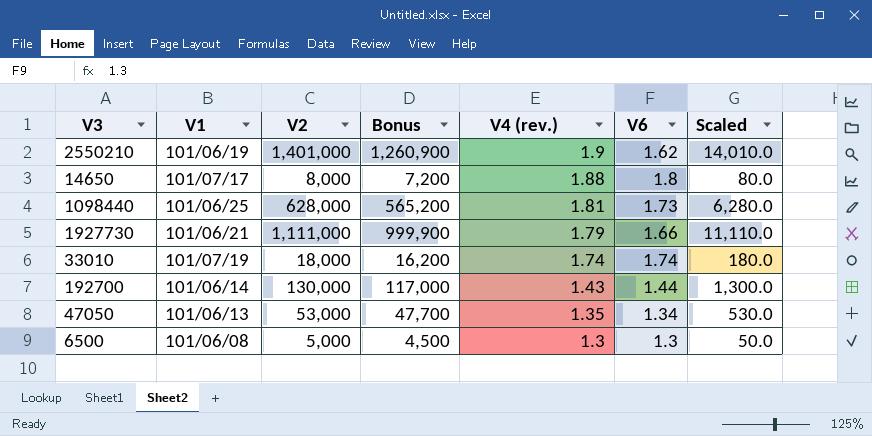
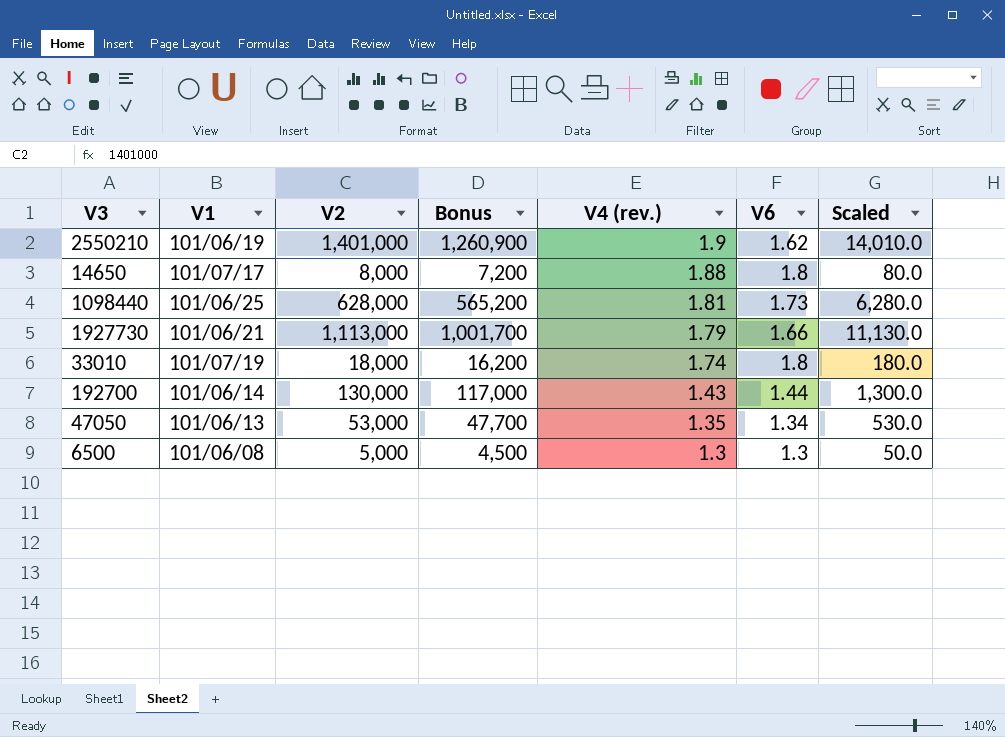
1927730 | V2: 1,111,000 -> 1,113,000
1927730 | Bonus: 999,900 -> 1,001,700
1927730 | Scaled: 11,110.0 -> 11,130.0
33010 | V6: 1.74 -> 1.8

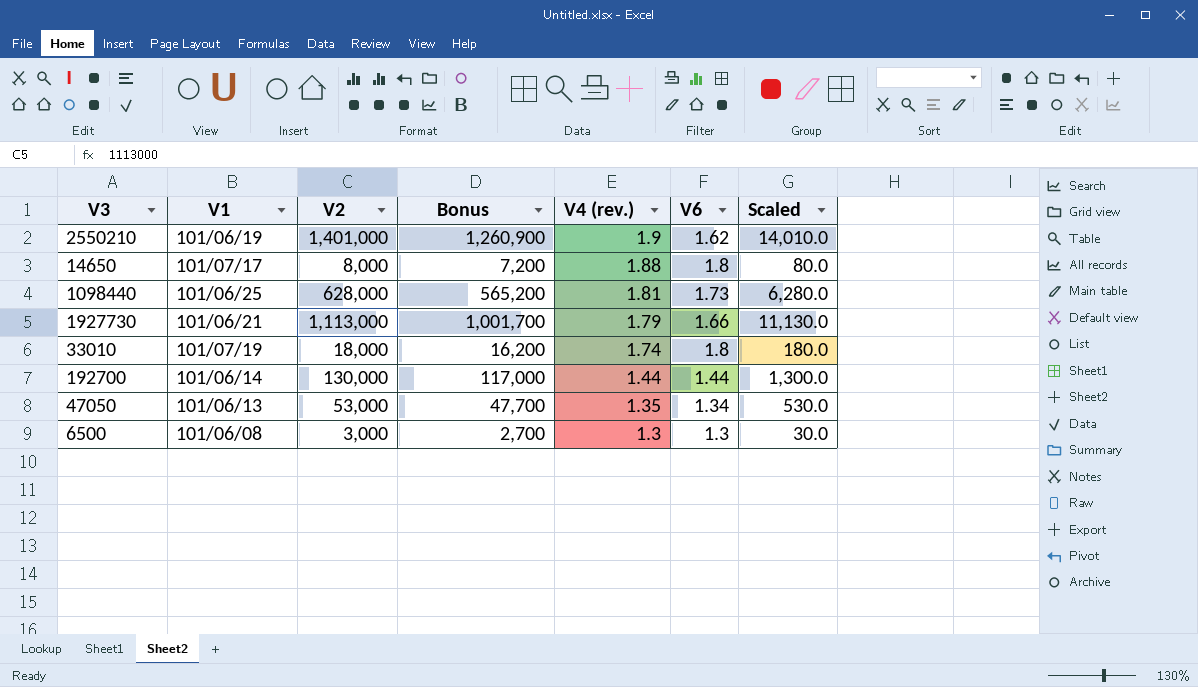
192700 | V4 (rev.): 1.43 -> 1.44
6500 | V2: 5,000 -> 3,000
6500 | Bonus: 4,500 -> 2,700
6500 | Scaled: 50.0 -> 30.0

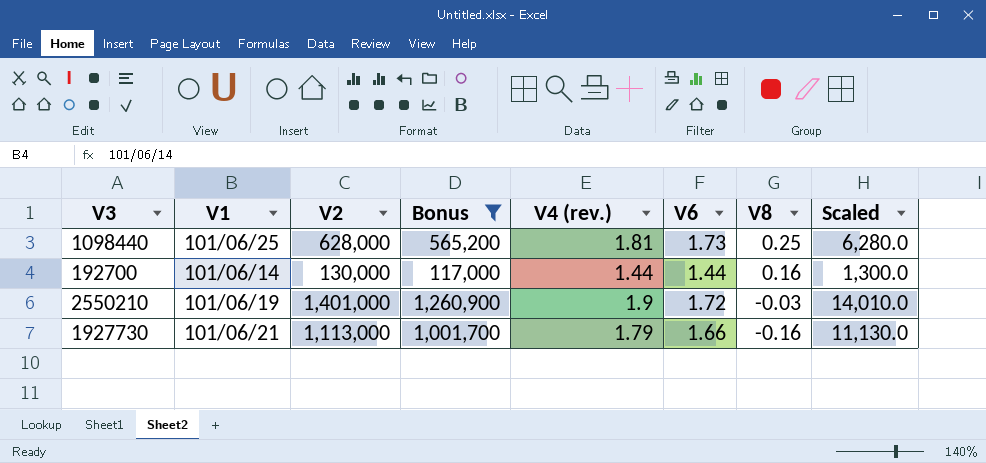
filter: none -> Bonus >= 117,000
row order: V4 (rev.) descending -> V8 descending
column V8 | position: none -> 7
2550210 | V6: 1.62 -> 1.72

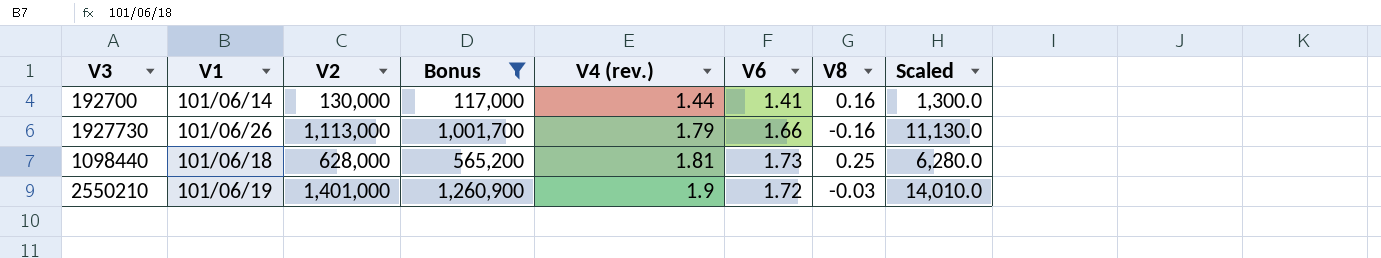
row order: V8 descending -> V4 (rev.) ascending
192700 | V6: 1.44 -> 1.41
1927730 | V1: 101/06/21 -> 101/06/26
1098440 | V1: 101/06/25 -> 101/06/18

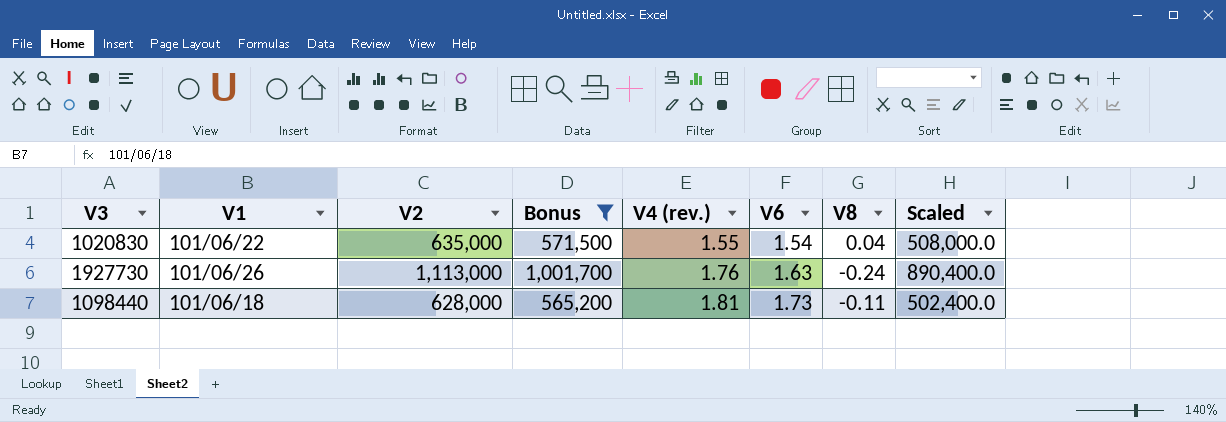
column Scaled | formula: [V2] * 0.01 -> [V2] * 0.8
row 192700: 101/06/14 | 130,000 | 117,000 | 1.44 | 1.41 | 0.16 | 1,300.0 -> none
row 2550210: 101/06/19 | 1,401,000 | 1,260,900 | 1.9 | 1.72 | -0.03 | 14,010.0 -> none
row 1020830: none -> 101/06/22 | 635,000 | 571,500 | 1.55 | 1.54 | 0.04 | 508,000.0
1927730 | V4 (rev.): 1.79 -> 1.76
1927730 | V6: 1.66 -> 1.63
1927730 | V8: -0.16 -> -0.24
1098440 | V8: 0.25 -> -0.11

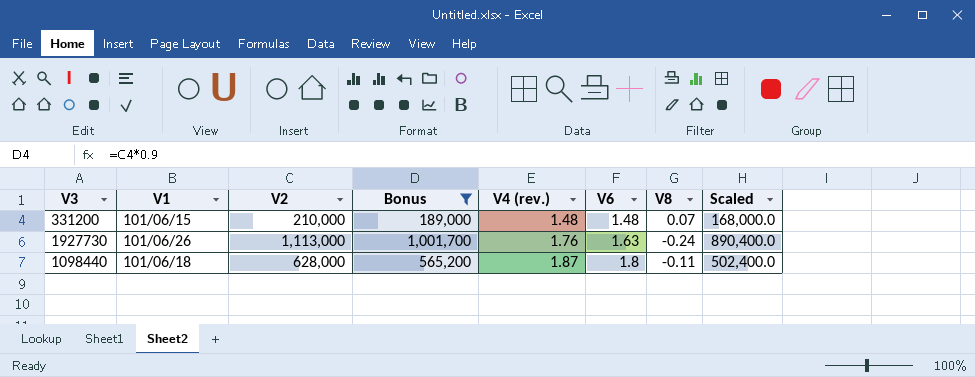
row 1020830: 101/06/22 | 635,000 | 571,500 | 1.55 | 1.54 | 0.04 | 508,000.0 -> none
row 331200: none -> 101/06/15 | 210,000 | 189,000 | 1.48 | 1.48 | 0.07 | 168,000.0
1098440 | V4 (rev.): 1.81 -> 1.87
1098440 | V6: 1.73 -> 1.8

